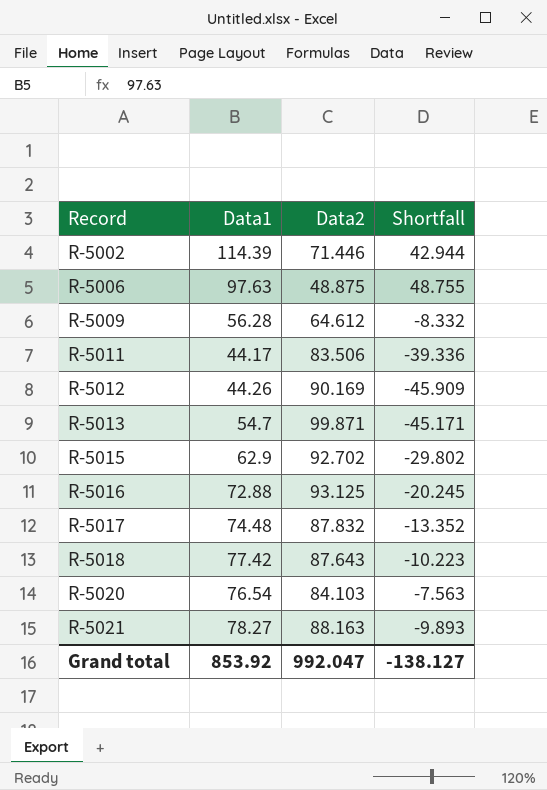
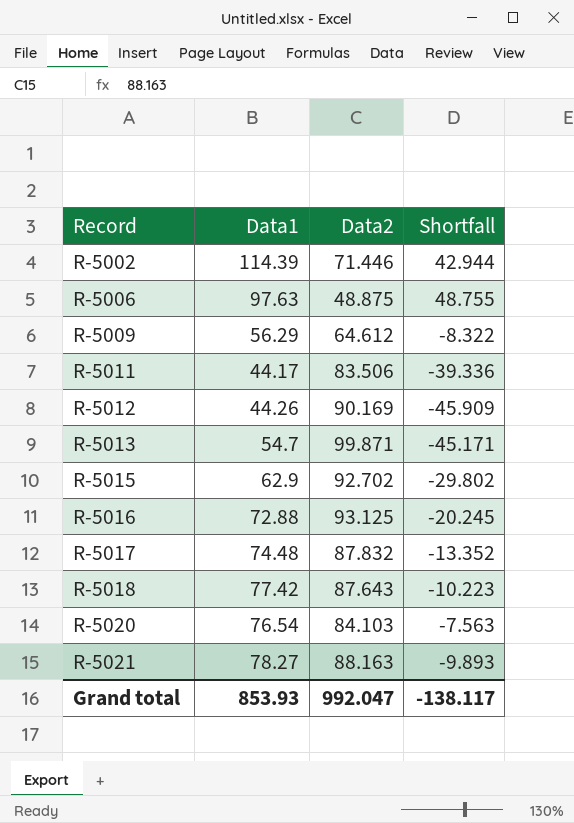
R-5009 | Data1: 56.28 -> 56.29
R-5009 | Shortfall: -8.332 -> -8.322
Grand total | Data1: 853.92 -> 853.93
Grand total | Shortfall: -138.127 -> -138.117

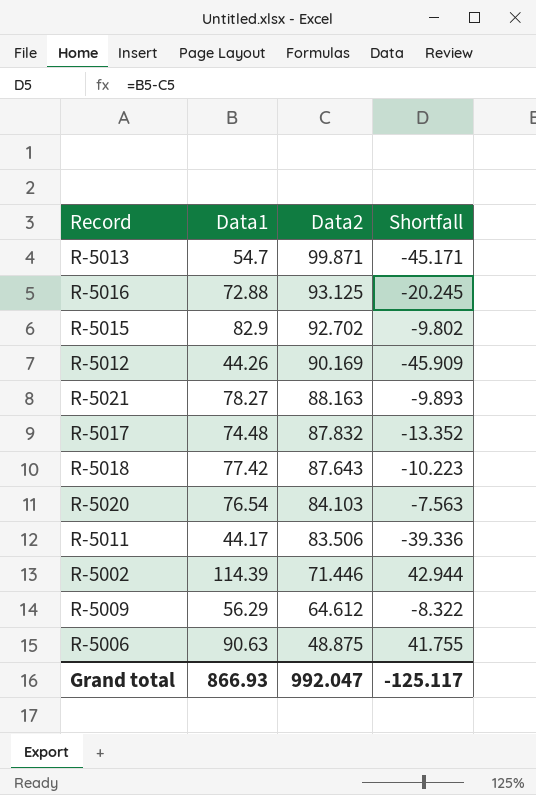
row order: Record ascending -> Data2 descending
R-5015 | Data1: 62.9 -> 82.9
R-5015 | Shortfall: -29.802 -> -9.802
R-5006 | Data1: 97.63 -> 90.63
R-5006 | Shortfall: 48.755 -> 41.755
Grand total | Data1: 853.93 -> 866.93
Grand total | Shortfall: -138.117 -> -125.117

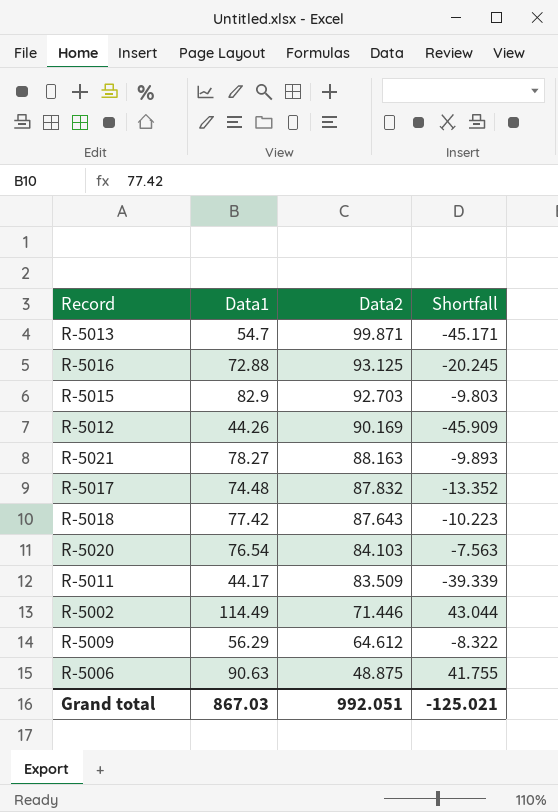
R-5015 | Data2: 92.702 -> 92.703
R-5015 | Shortfall: -9.802 -> -9.803
R-5011 | Data2: 83.506 -> 83.509
R-5011 | Shortfall: -39.336 -> -39.339
R-5002 | Data1: 114.39 -> 114.49
R-5002 | Shortfall: 42.944 -> 43.044
Grand total | Data1: 866.93 -> 867.03
Grand total | Data2: 992.047 -> 992.051
Grand total | Shortfall: -125.117 -> -125.021

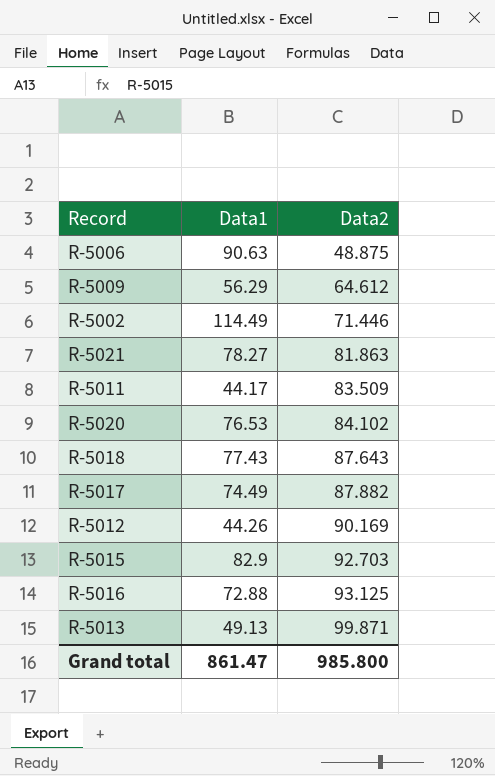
row order: Data2 descending -> Data2 ascending
column Shortfall | formula: [Data1] - [Data2] -> none
R-5021 | Data2: 88.163 -> 81.863
R-5020 | Data1: 76.54 -> 76.53
R-5020 | Data2: 84.103 -> 84.102
R-5018 | Data1: 77.42 -> 77.43
R-5017 | Data1: 74.48 -> 74.49
R-5017 | Data2: 87.832 -> 87.882
R-5013 | Data1: 54.7 -> 49.13
Grand total | Data1: 867.03 -> 861.47
Grand total | Data2: 992.051 -> 985.800

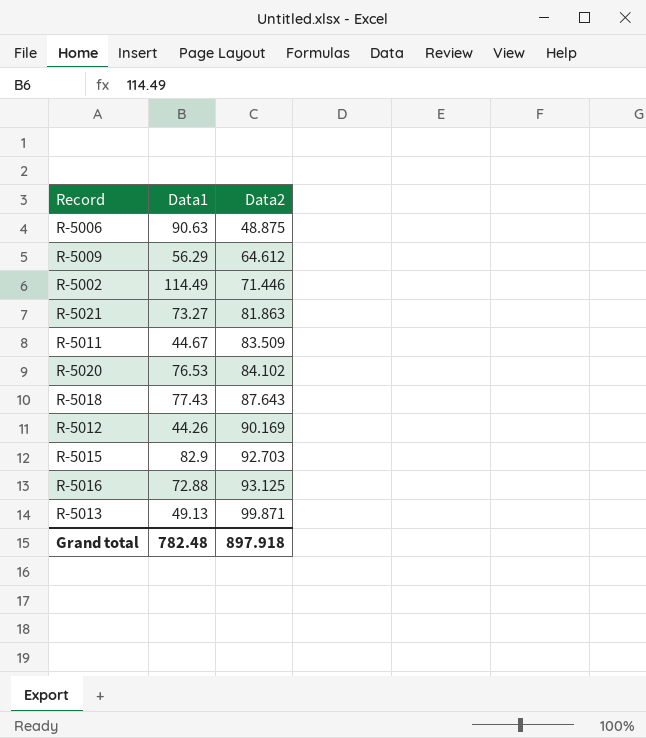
row R-5017: 74.49 | 87.882 -> none
R-5021 | Data1: 78.27 -> 73.27
R-5011 | Data1: 44.17 -> 44.67
Grand total | Data1: 861.47 -> 782.48
Grand total | Data2: 985.800 -> 897.918

